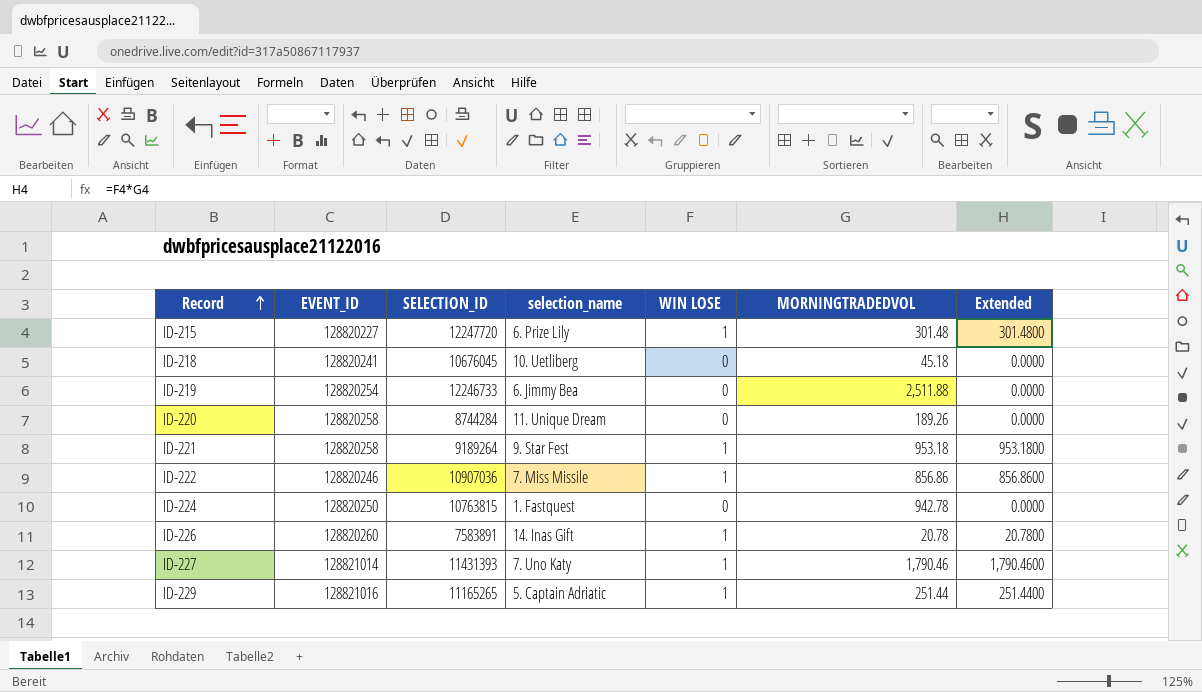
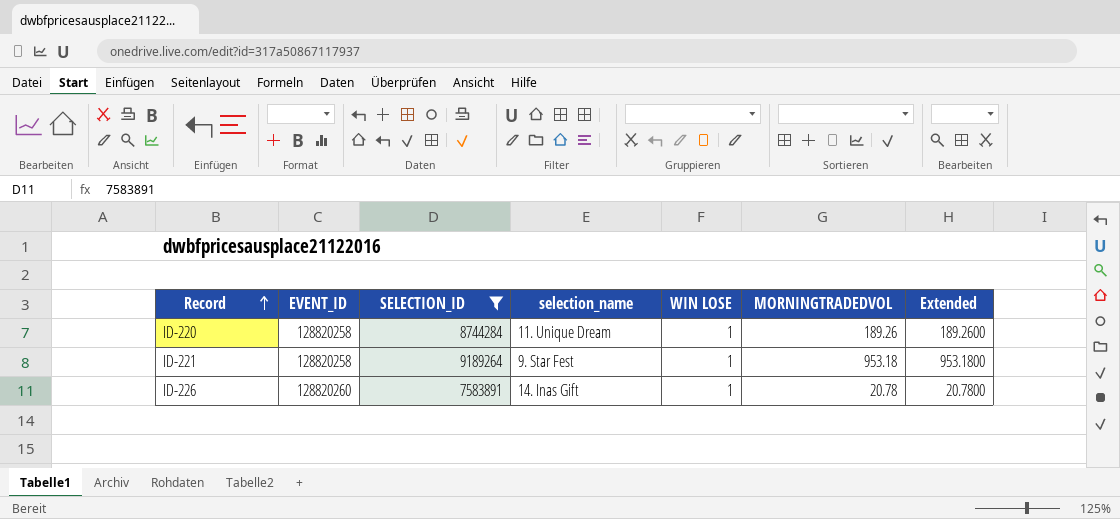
filter: none -> SELECTION_ID <= 9189264
ID-220 | WIN LOSE: 0 -> 1
ID-220 | Extended: 0.0000 -> 189.2600

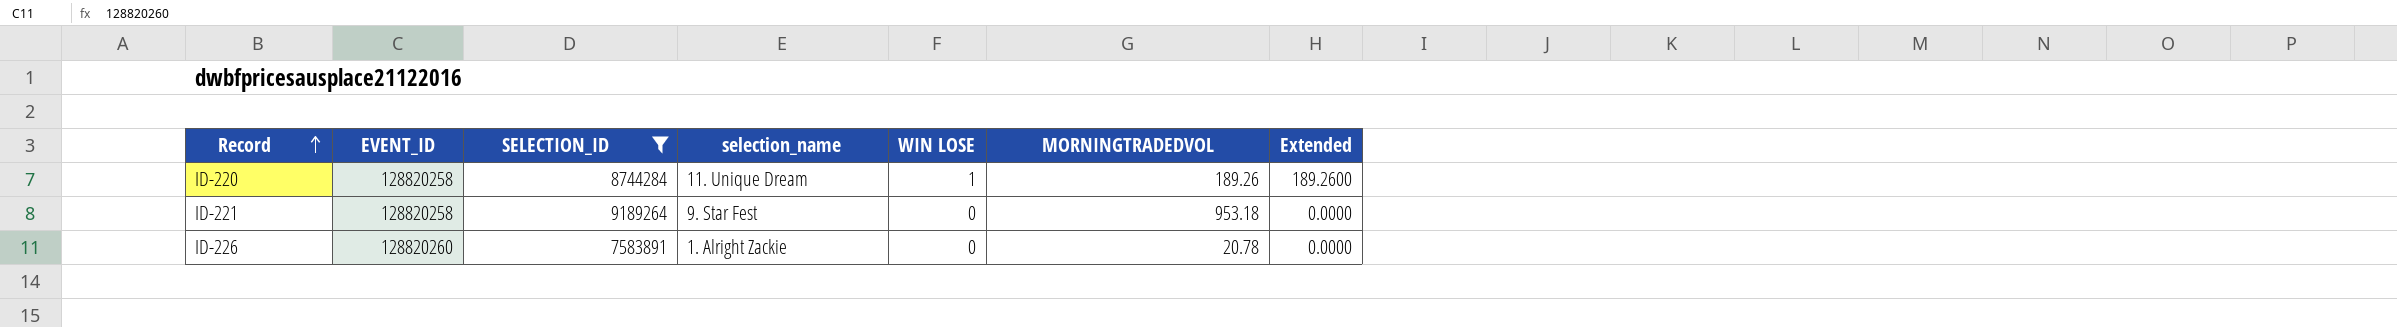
ID-221 | WIN LOSE: 1 -> 0
ID-221 | Extended: 953.1800 -> 0.0000
ID-226 | selection_name: 14. Inas Gift -> 1. Alright Zackie
ID-226 | WIN LOSE: 1 -> 0
ID-226 | Extended: 20.7800 -> 0.0000

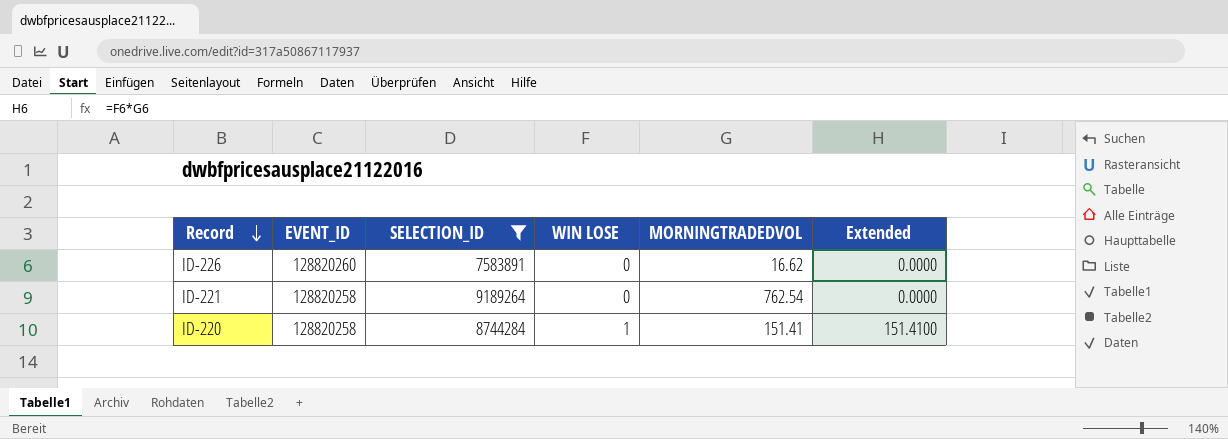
row order: Record ascending -> Record descending
column selection_name | position: 4 -> none
ID-226 | MORNINGTRADEDVOL: 20.78 -> 16.62
ID-221 | MORNINGTRADEDVOL: 953.18 -> 762.54
ID-220 | MORNINGTRADEDVOL: 189.26 -> 151.41
ID-220 | Extended: 189.2600 -> 151.4100

